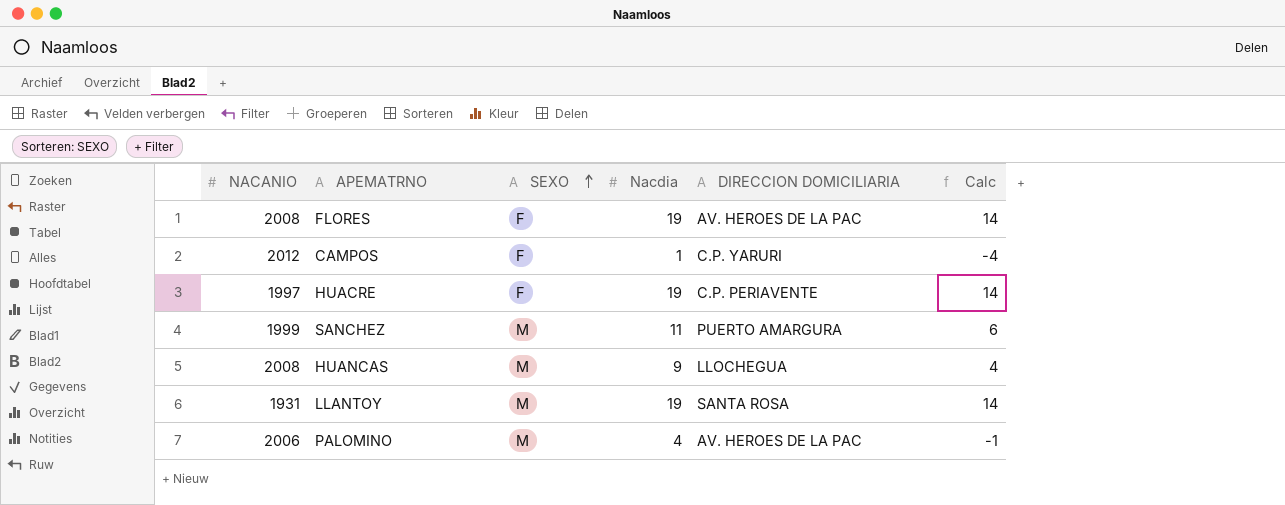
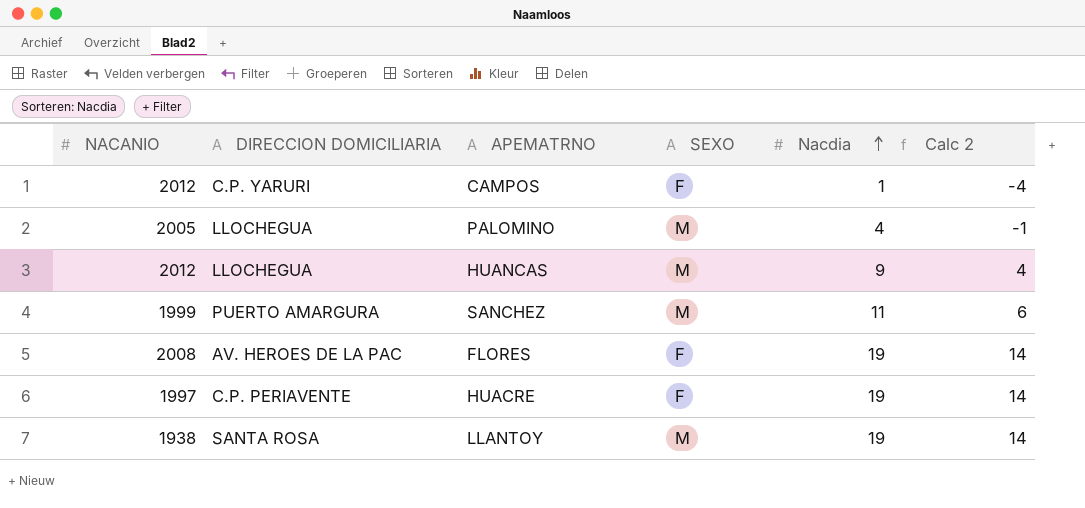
row order: SEXO ascending -> Nacdia ascending
column DIRECCION DOMICILIARIA | position: 5 -> 2
column name: Calc -> Calc 2
PALOMINO | NACANIO: 2006 -> 2005
PALOMINO | DIRECCION DOMICILIARIA: AV. HEROES DE LA PAC -> LLOCHEGUA
HUANCAS | NACANIO: 2008 -> 2012
LLANTOY | NACANIO: 1931 -> 1938

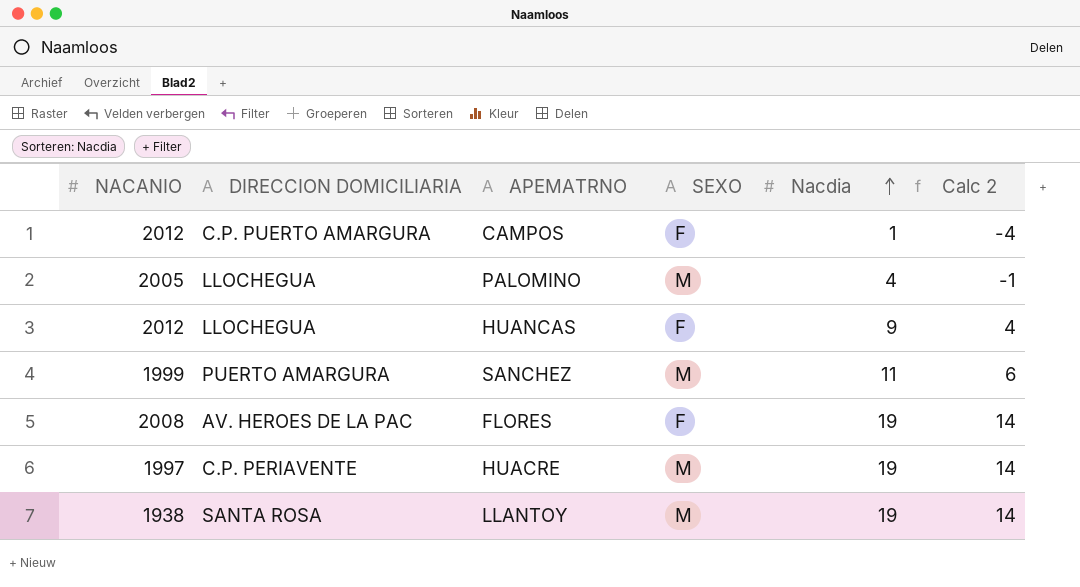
CAMPOS | DIRECCION DOMICILIARIA: C.P. YARURI -> C.P. PUERTO AMARGURA
HUANCAS | SEXO: M -> F
HUACRE | SEXO: F -> M

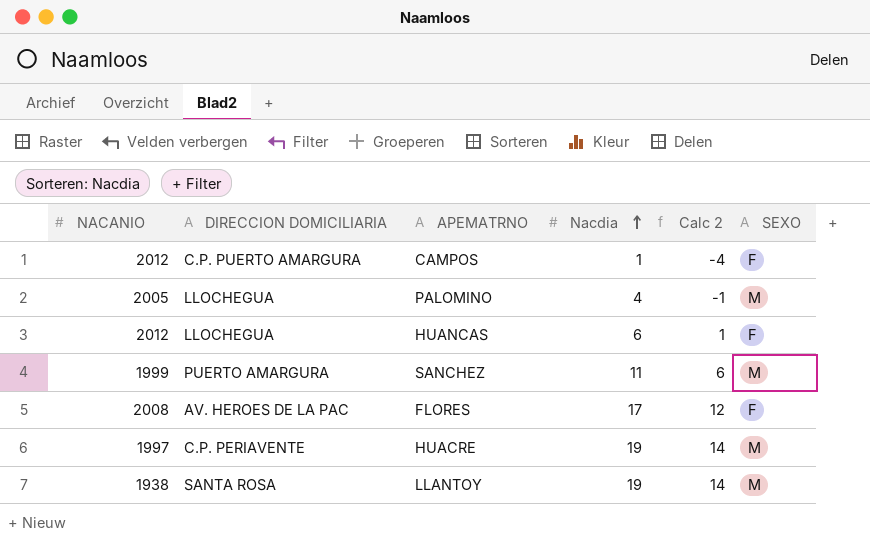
column SEXO | position: 4 -> 6
HUANCAS | Nacdia: 9 -> 6
HUANCAS | Calc 2: 4 -> 1
FLORES | Nacdia: 19 -> 17
FLORES | Calc 2: 14 -> 12

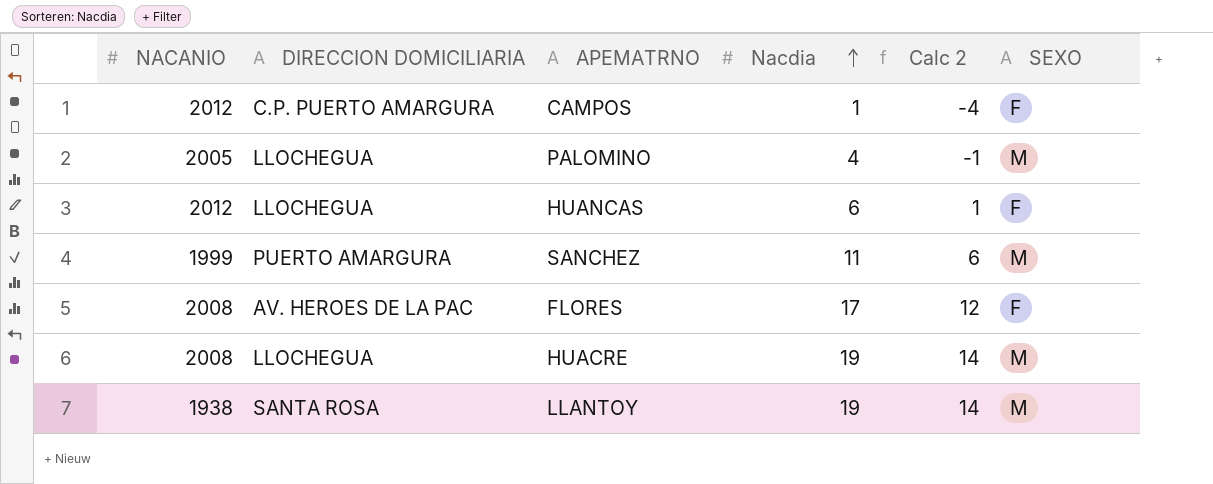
HUACRE | NACANIO: 1997 -> 2008
HUACRE | DIRECCION DOMICILIARIA: C.P. PERIAVENTE -> LLOCHEGUA

